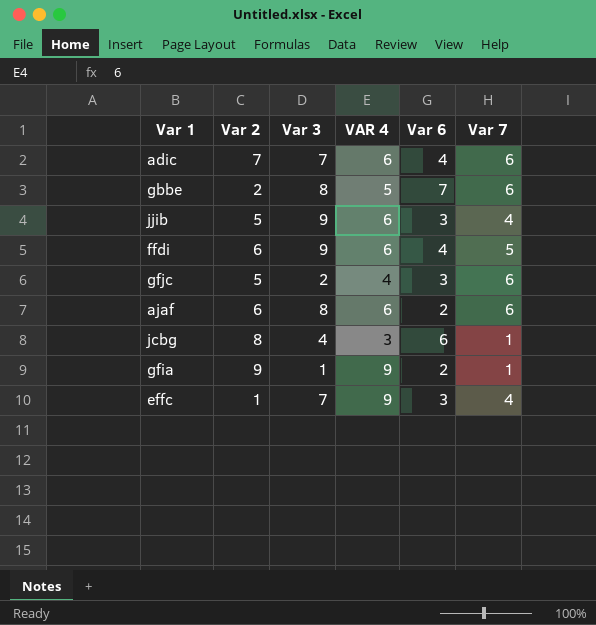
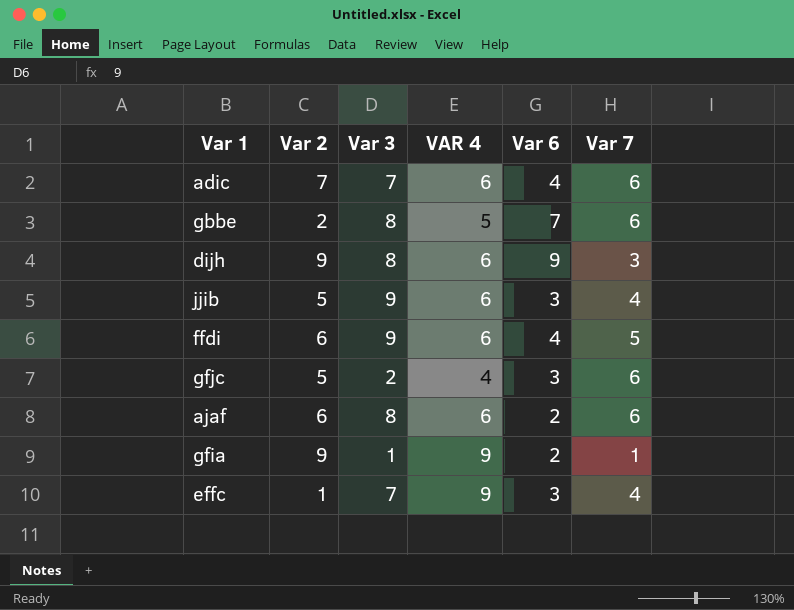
row jcbg: 8 | 4 | 3 | 6 | 1 -> none
row dijh: none -> 9 | 8 | 6 | 9 | 3

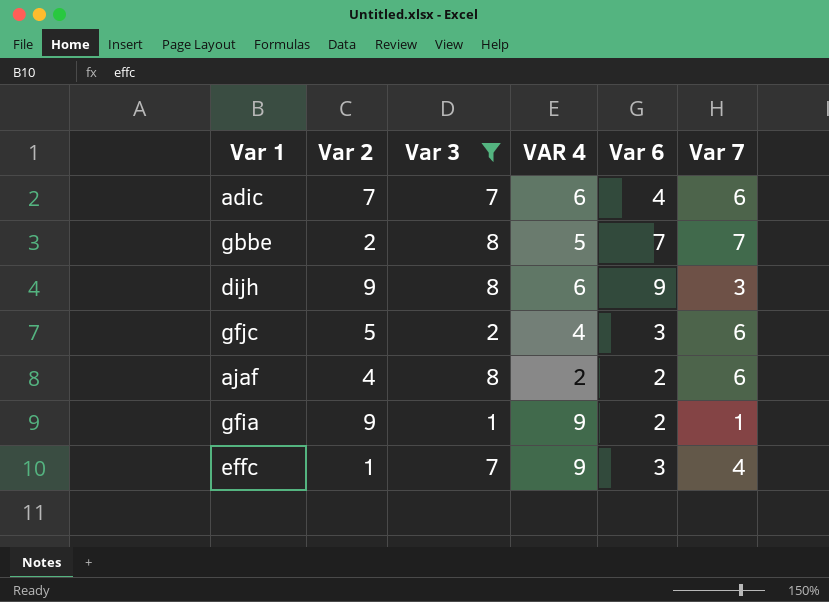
filter: none -> Var 3 != 9
gbbe | Var 7: 6 -> 7
ajaf | Var 2: 6 -> 4
ajaf | VAR 4: 6 -> 2

